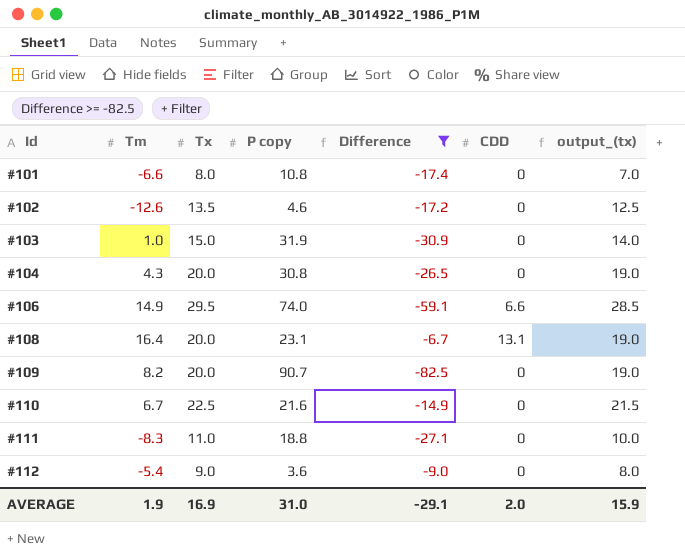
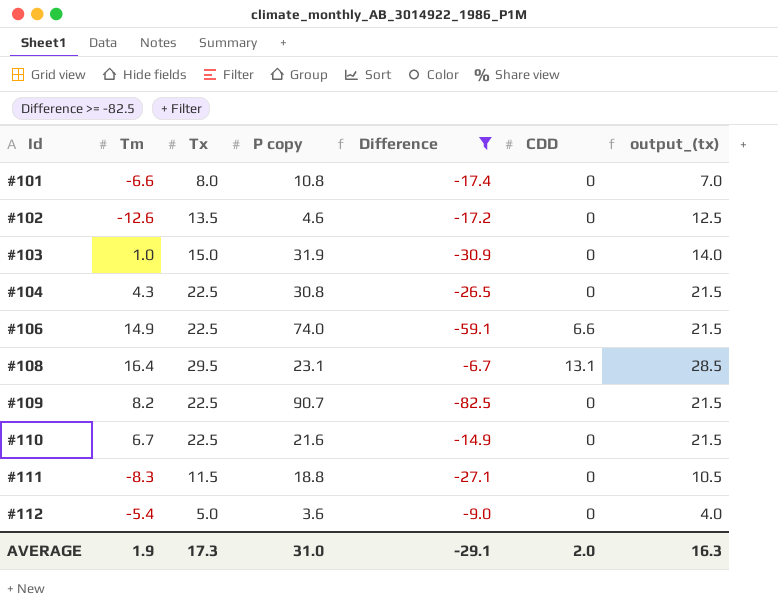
#104 | Tx: 20.0 -> 22.5
#104 | output_(tx): 19.0 -> 21.5
#106 | Tx: 29.5 -> 22.5
#106 | output_(tx): 28.5 -> 21.5
#108 | Tx: 20.0 -> 29.5
#108 | output_(tx): 19.0 -> 28.5
#109 | Tx: 20.0 -> 22.5
#109 | output_(tx): 19.0 -> 21.5
#111 | Tx: 11.0 -> 11.5
#111 | output_(tx): 10.0 -> 10.5
#112 | Tx: 9.0 -> 5.0
#112 | output_(tx): 8.0 -> 4.0
AVERAGE | Tx: 16.9 -> 17.3
AVERAGE | output_(tx): 15.9 -> 16.3

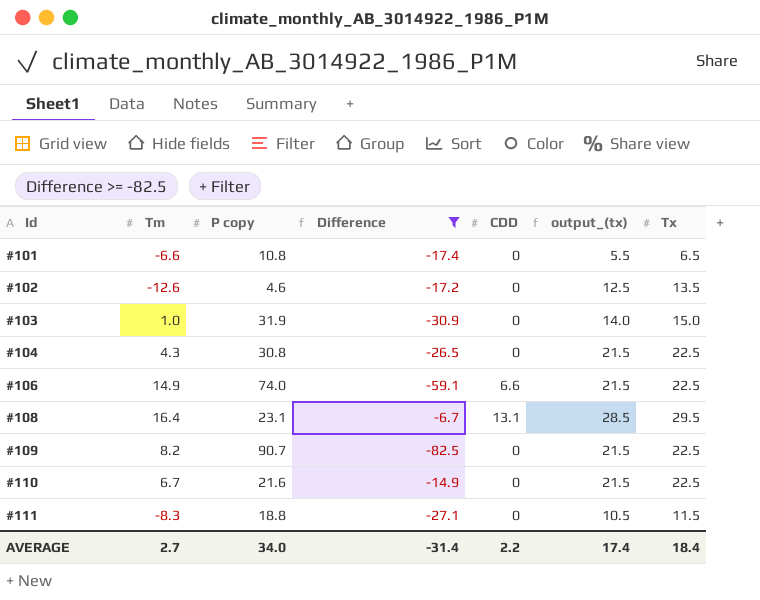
column Tx | position: 3 -> 7
row #112: -5.4 | 5.0 | 3.6 | -9.0 | 0 | 4.0 -> none
#101 | output_(tx): 7.0 -> 5.5
#101 | Tx: 8.0 -> 6.5
AVERAGE | Tm: 1.9 -> 2.7
AVERAGE | P copy: 31.0 -> 34.0
AVERAGE | Difference: -29.1 -> -31.4
AVERAGE | CDD: 2.0 -> 2.2
AVERAGE | output_(tx): 16.3 -> 17.4
AVERAGE | Tx: 17.3 -> 18.4

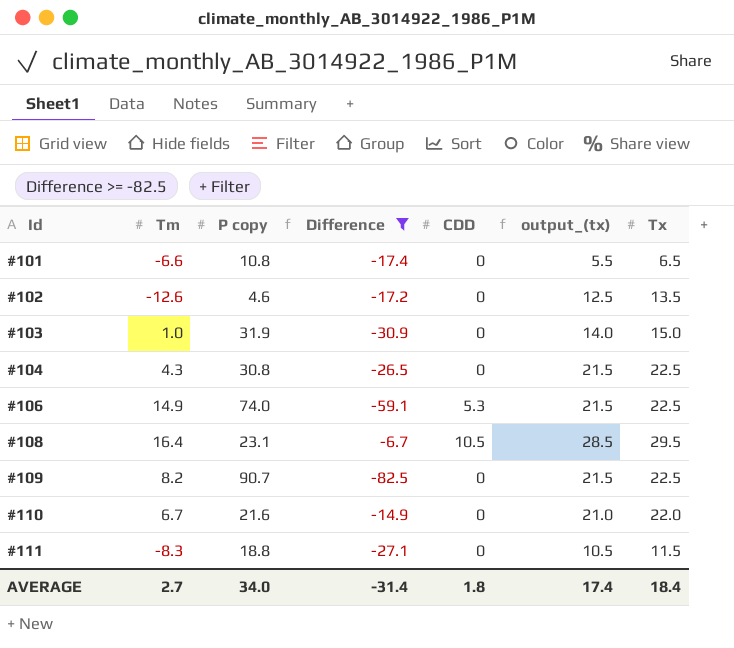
#106 | CDD: 6.6 -> 5.3
#108 | CDD: 13.1 -> 10.5
#110 | output_(tx): 21.5 -> 21.0
#110 | Tx: 22.5 -> 22.0
AVERAGE | CDD: 2.2 -> 1.8

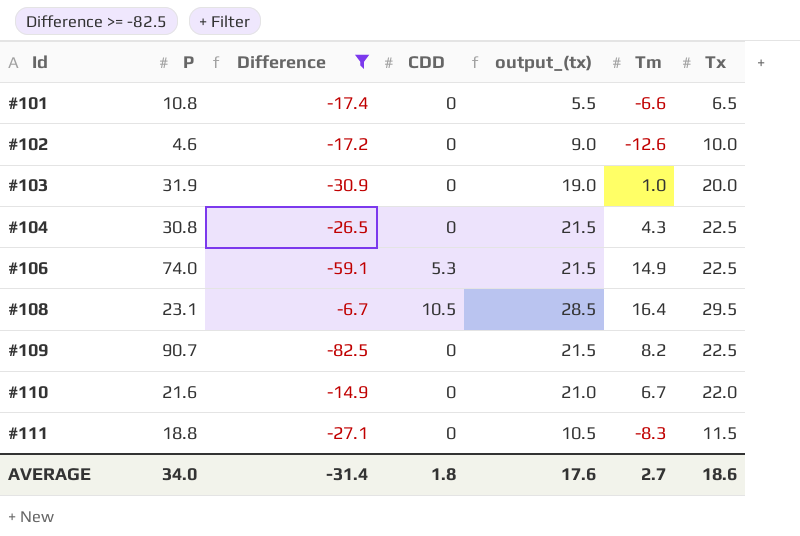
column name: P copy -> P
column Tm | position: 2 -> 6
#102 | output_(tx): 12.5 -> 9.0
#102 | Tx: 13.5 -> 10.0
#103 | output_(tx): 14.0 -> 19.0
#103 | Tx: 15.0 -> 20.0
AVERAGE | output_(tx): 17.4 -> 17.6
AVERAGE | Tx: 18.4 -> 18.6

